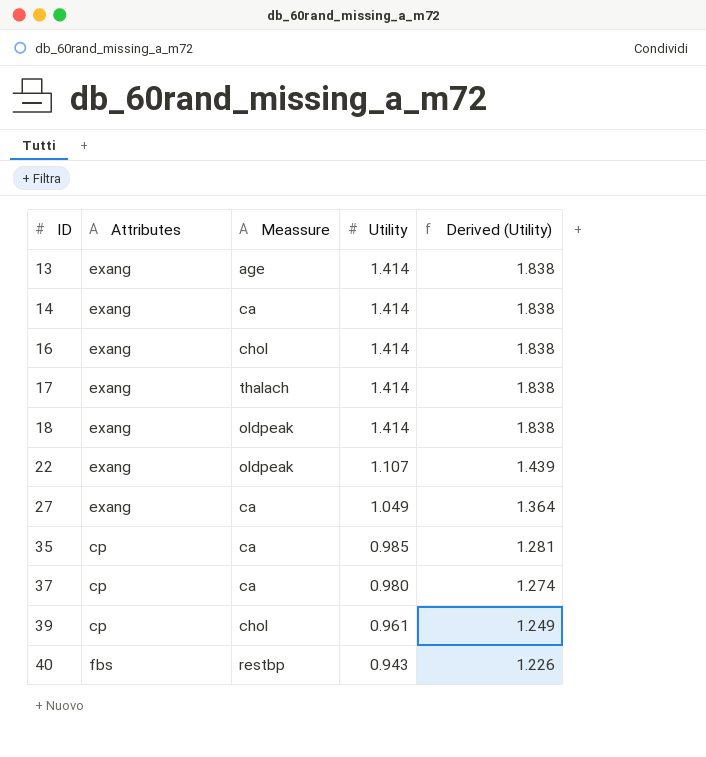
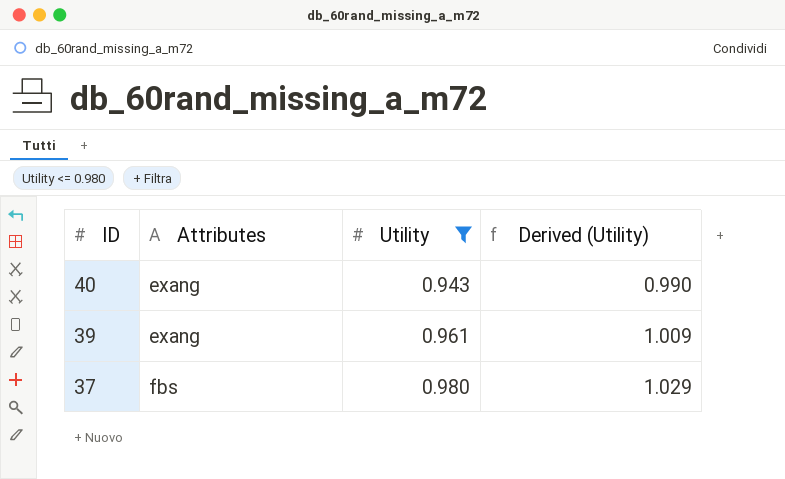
filter: none -> Utility <= 0.980
row order: ID ascending -> ID descending
column Meassure | position: 3 -> none
column Derived (Utility) | formula: [Utility] * 1.3 -> [Utility] * 1.05
40 | Attributes: fbs -> exang
39 | Attributes: cp -> exang
37 | Attributes: cp -> fbs

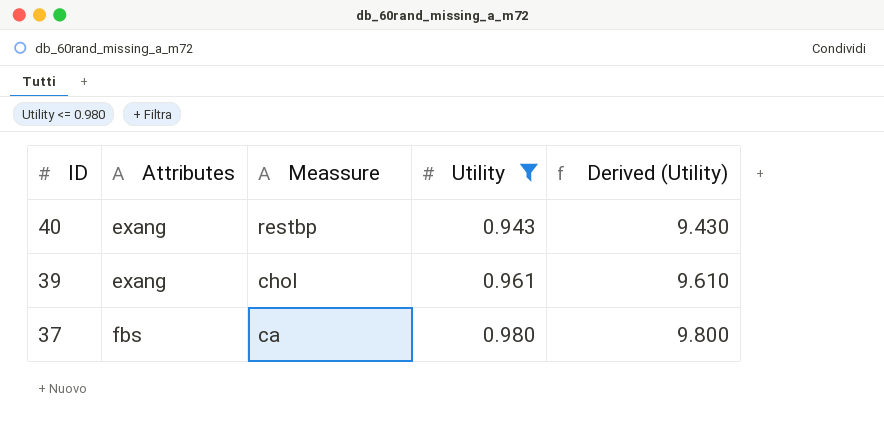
column Meassure | position: none -> 3
column Derived (Utility) | formula: [Utility] * 1.05 -> [Utility] * 10

